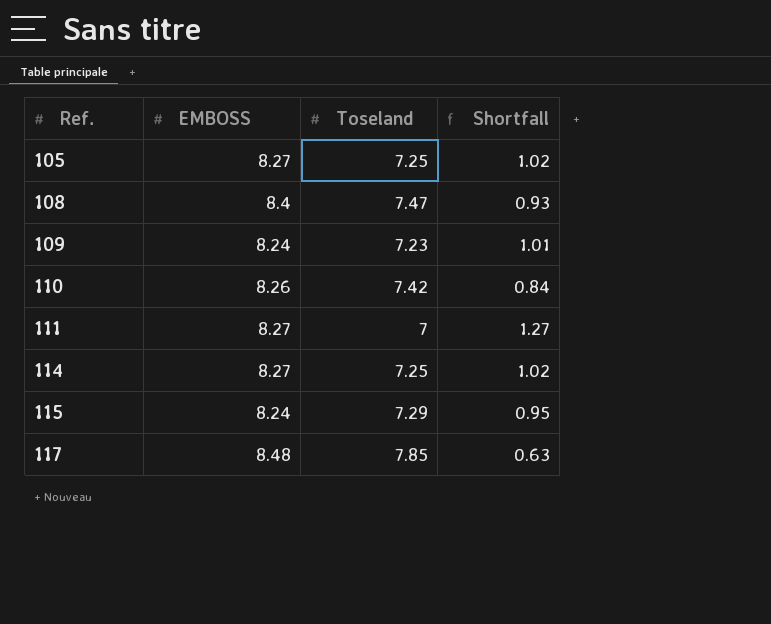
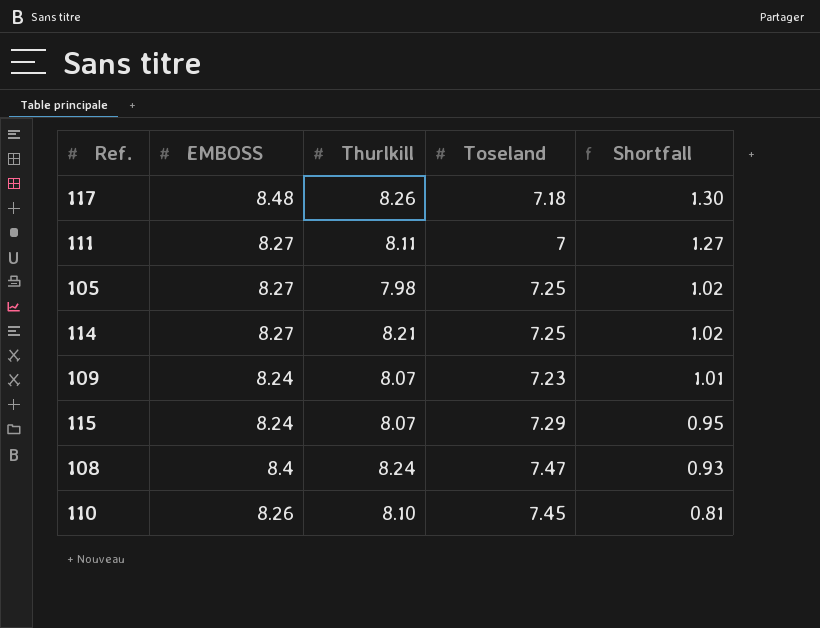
row order: Ref. ascending -> Shortfall descending
column Thurlkill | position: none -> 3
117 | Toseland: 7.85 -> 7.18
117 | Shortfall: 0.63 -> 1.30
110 | Toseland: 7.42 -> 7.45
110 | Shortfall: 0.84 -> 0.81

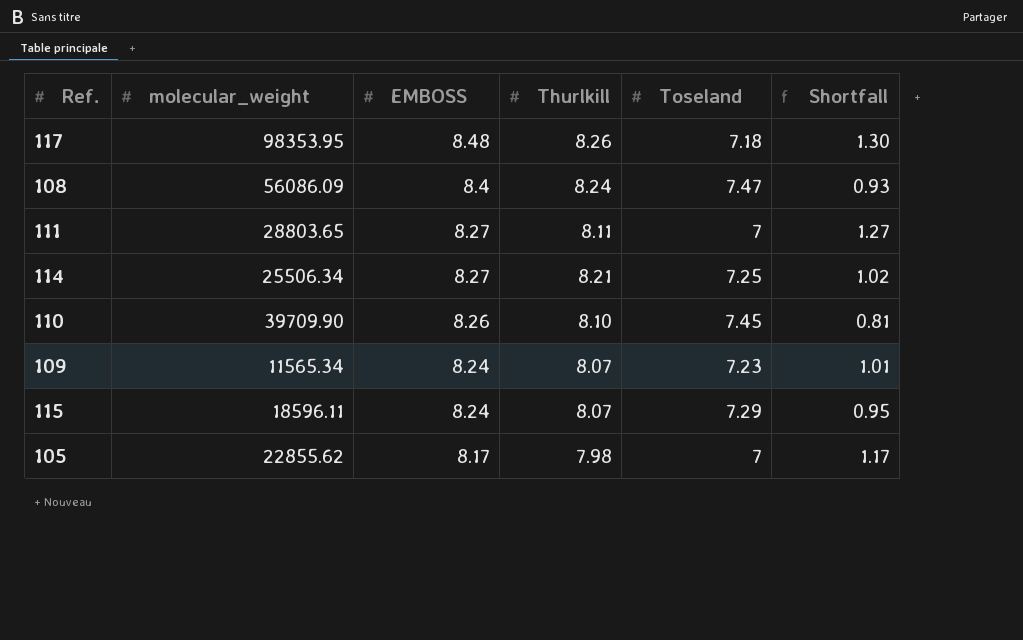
row order: Shortfall descending -> EMBOSS descending
column molecular_weight | position: none -> 2
105 | EMBOSS: 8.27 -> 8.17
105 | Toseland: 7.25 -> 7
105 | Shortfall: 1.02 -> 1.17

